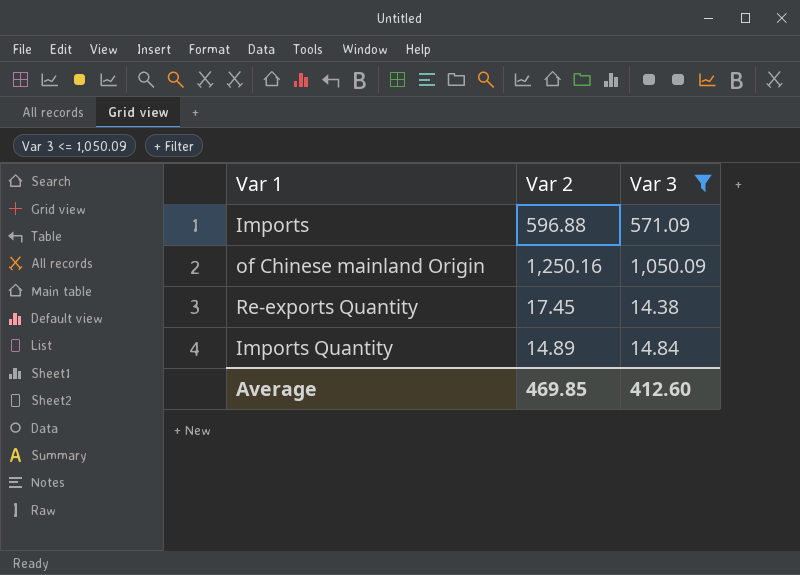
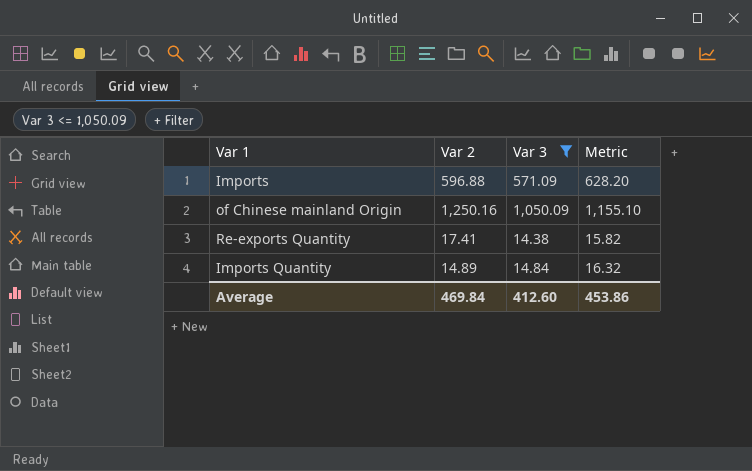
column Metric | formula: none -> [Var 3] * 1.1
Re-exports Quantity | Var 2: 17.45 -> 17.41
Average | Var 2: 469.85 -> 469.84

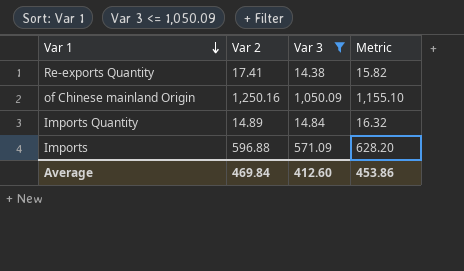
row order: none -> Var 1 descending

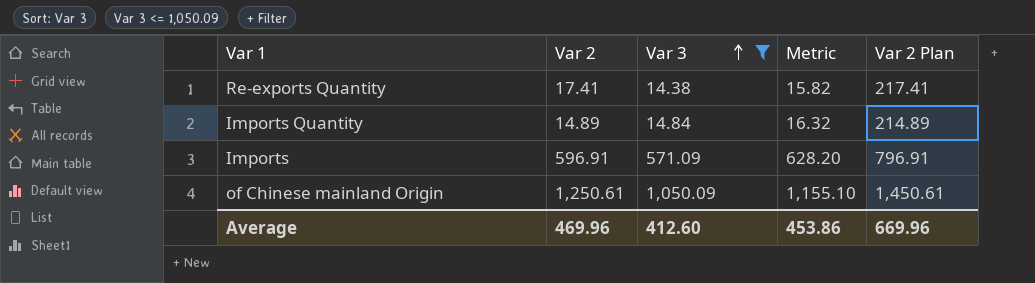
row order: Var 1 descending -> Var 3 ascending
column Var 2 Plan | formula: none -> [Var 2] + 200
Imports | Var 2: 596.88 -> 596.91
of Chinese mainland Origin | Var 2: 1,250.16 -> 1,250.61
Average | Var 2: 469.84 -> 469.96

